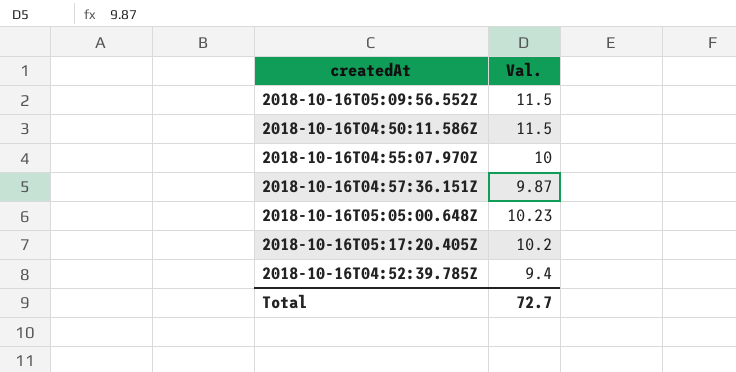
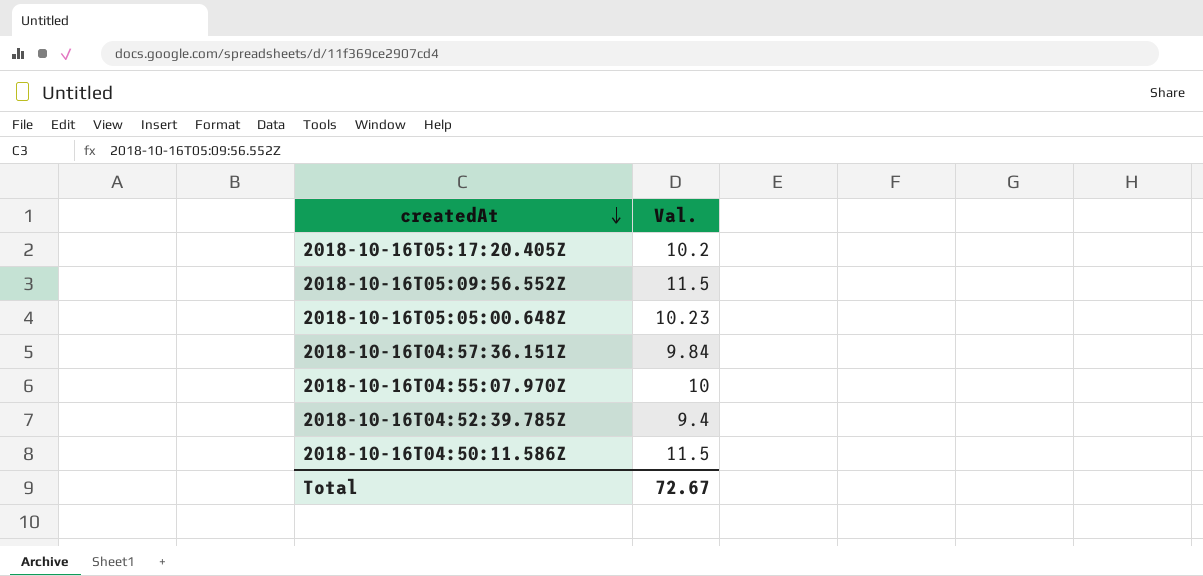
row order: none -> createdAt descending
2018-10-16T04:57:36.151Z | Val.: 9.87 -> 9.84
Total | Val.: 72.7 -> 72.67

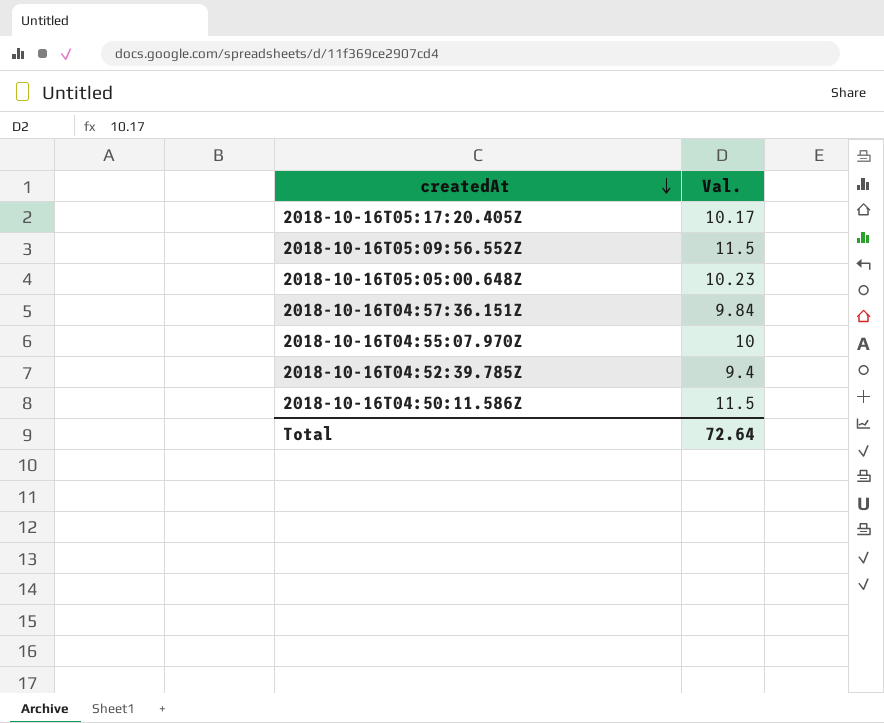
2018-10-16T05:17:20.405Z | Val.: 10.2 -> 10.17
Total | Val.: 72.67 -> 72.64

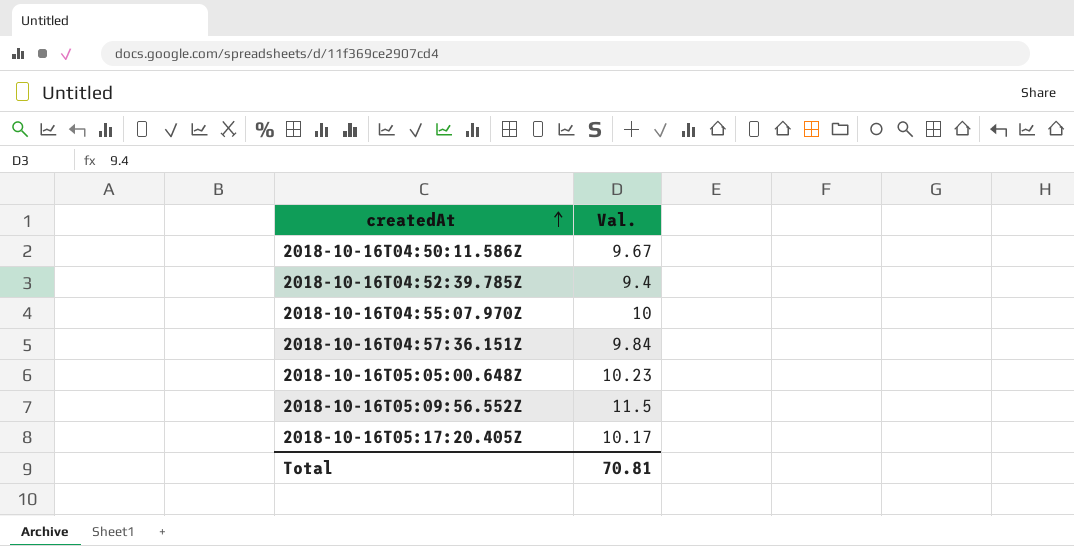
row order: createdAt descending -> createdAt ascending
2018-10-16T04:50:11.586Z | Val.: 11.5 -> 9.67
Total | Val.: 72.64 -> 70.81

